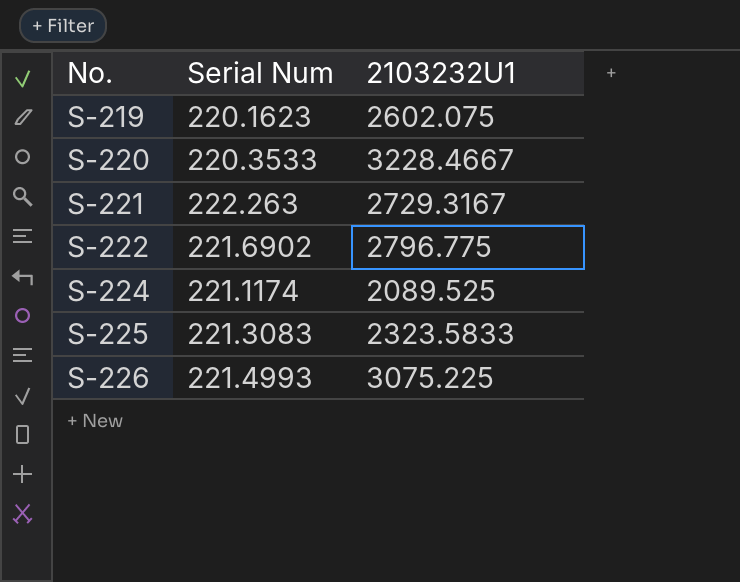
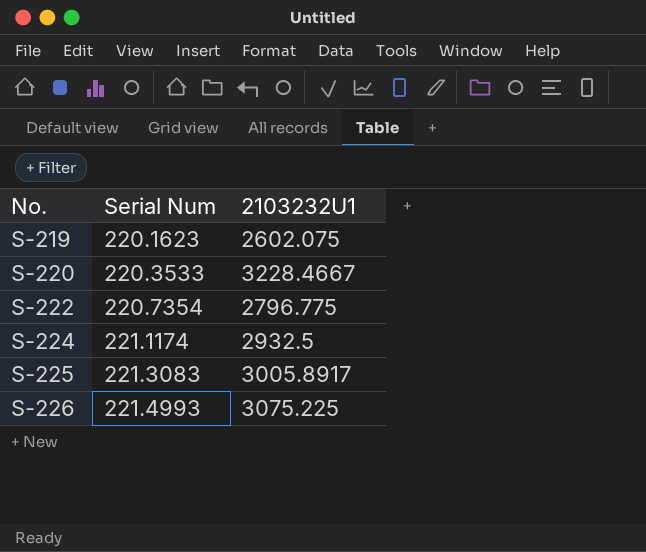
row S-221: 222.263 | 2729.3167 -> none
S-222 | Serial Num: 221.6902 -> 220.7354
S-224 | 2103232U1: 2089.525 -> 2932.5
S-225 | 2103232U1: 2323.5833 -> 3005.8917

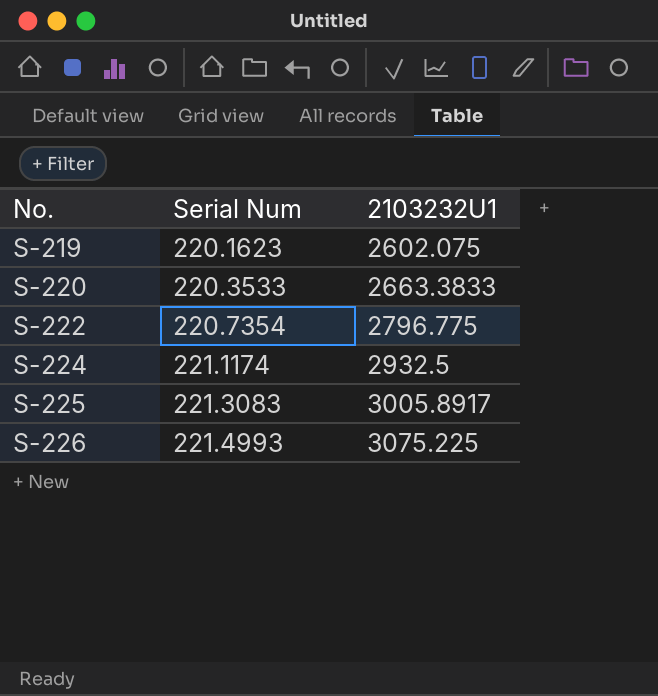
S-220 | 2103232U1: 3228.4667 -> 2663.3833

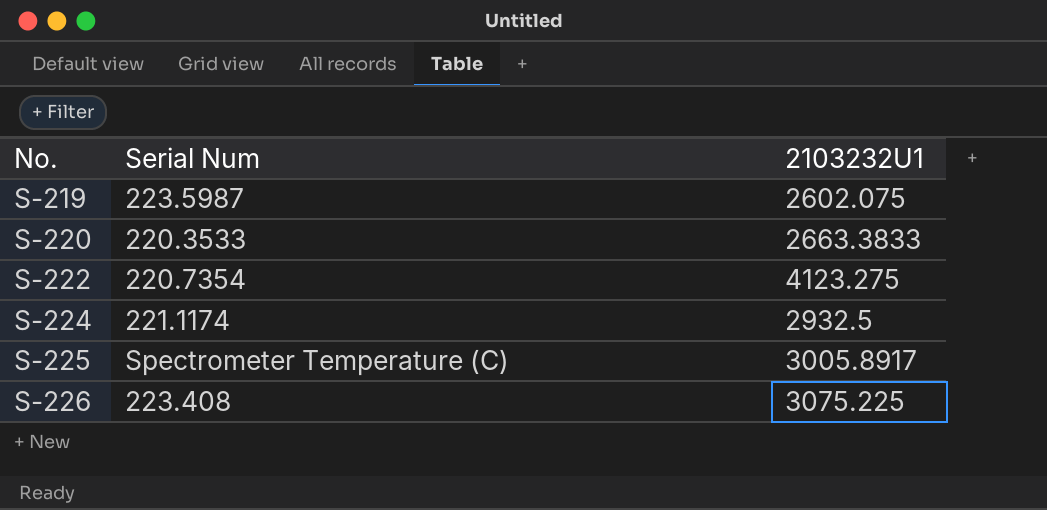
S-219 | Serial Num: 220.1623 -> 223.5987
S-222 | 2103232U1: 2796.775 -> 4123.275
S-225 | Serial Num: 221.3083 -> Spectrometer Temperature (C)
S-226 | Serial Num: 221.4993 -> 223.408

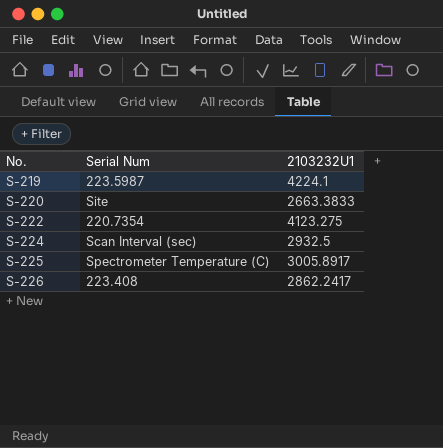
S-219 | 2103232U1: 2602.075 -> 4224.1
S-220 | Serial Num: 220.3533 -> Site
S-224 | Serial Num: 221.1174 -> Scan Interval (sec)
S-226 | 2103232U1: 3075.225 -> 2862.2417

